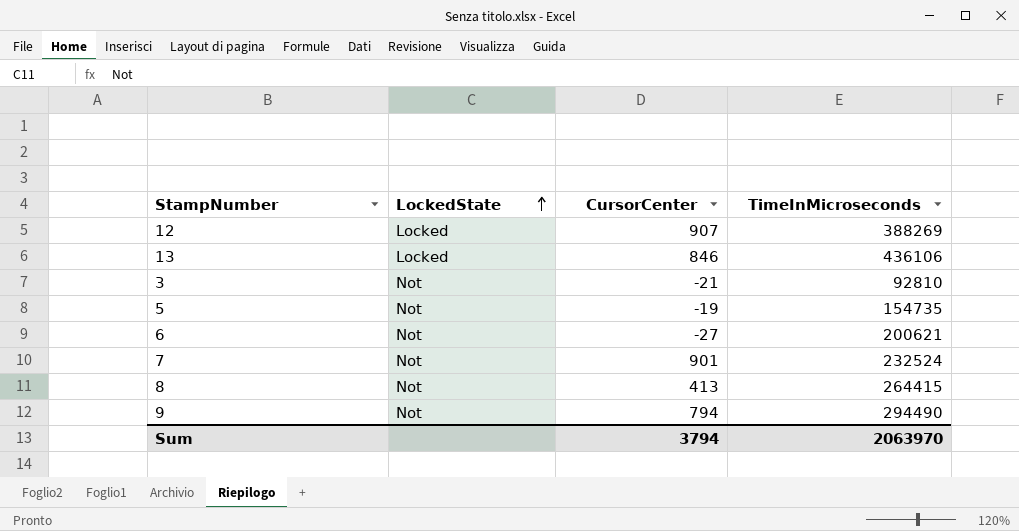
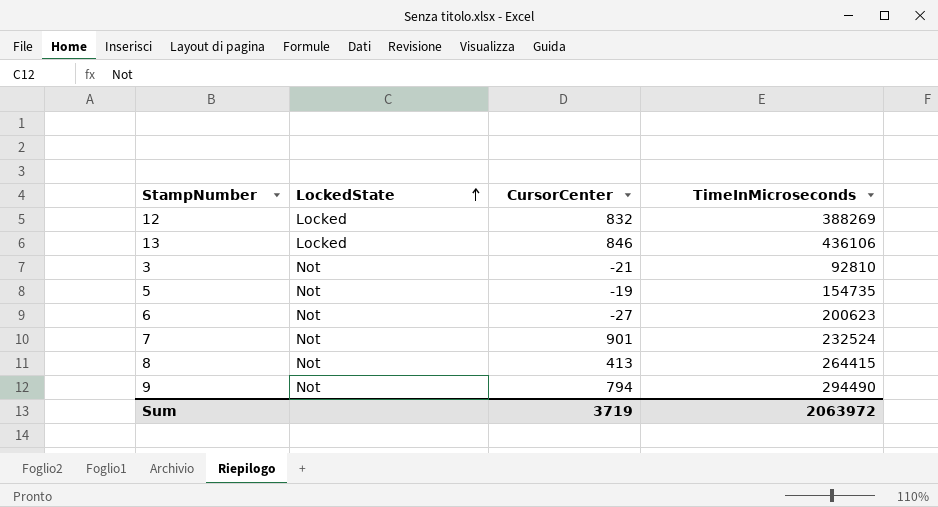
12 | CursorCenter: 907 -> 832
6 | TimeInMicroseconds: 200621 -> 200623
Sum | CursorCenter: 3794 -> 3719
Sum | TimeInMicroseconds: 2063970 -> 2063972

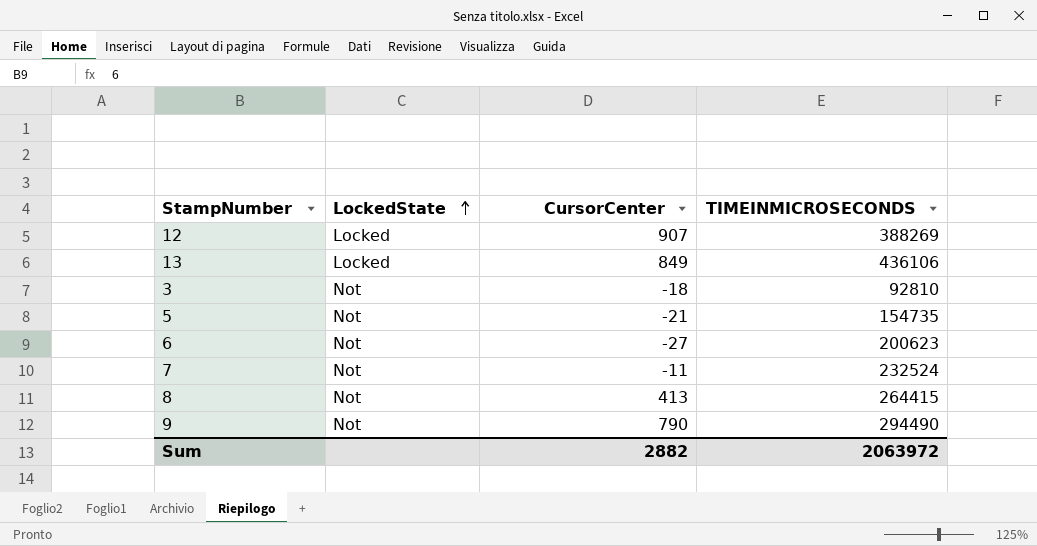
column name: TimeInMicroseconds -> TIMEINMICROSECONDS
12 | CursorCenter: 832 -> 907
13 | CursorCenter: 846 -> 849
3 | CursorCenter: -21 -> -18
5 | CursorCenter: -19 -> -21
7 | CursorCenter: 901 -> -11
9 | CursorCenter: 794 -> 790
Sum | CursorCenter: 3719 -> 2882

